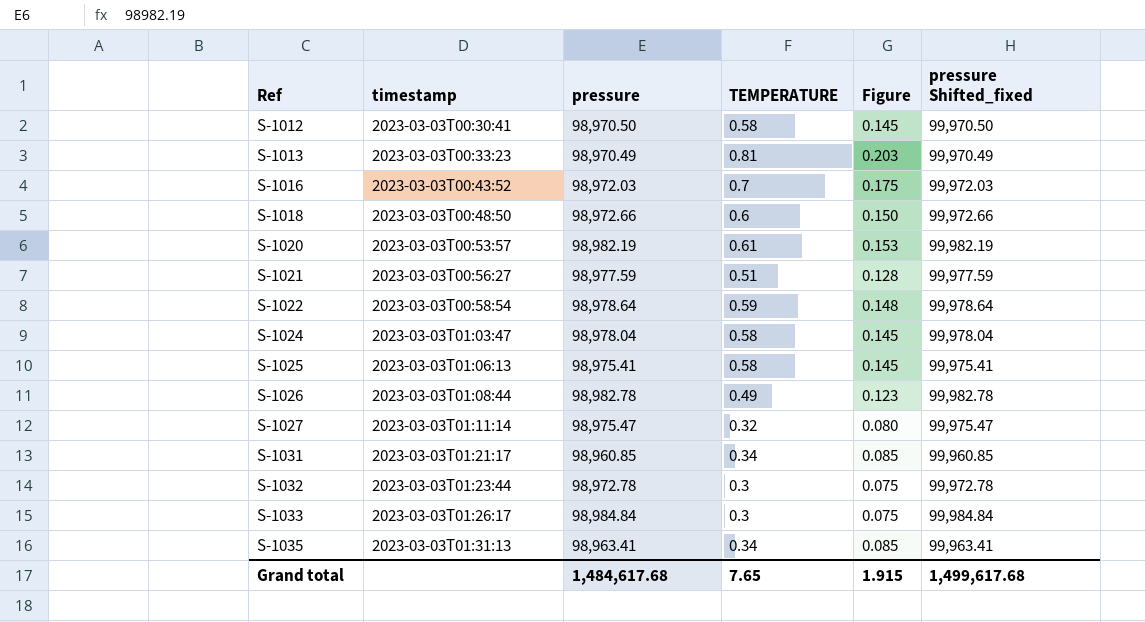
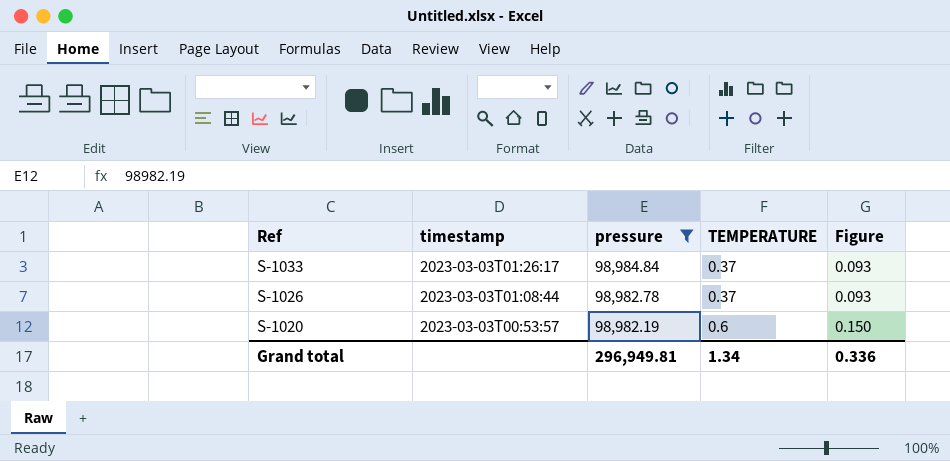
filter: none -> pressure >= 98,982.19
row order: Ref ascending -> Ref descending
column pressure Shifted_fixed | formula: [pressure] + 1000 -> none
S-1033 | TEMPERATURE: 0.3 -> 0.37
S-1033 | Figure: 0.075 -> 0.093
S-1026 | TEMPERATURE: 0.49 -> 0.37
S-1026 | Figure: 0.123 -> 0.093
S-1020 | TEMPERATURE: 0.61 -> 0.6
S-1020 | Figure: 0.153 -> 0.150
Grand total | pressure: 1,484,617.68 -> 296,949.81
Grand total | TEMPERATURE: 7.65 -> 1.34
Grand total | Figure: 1.915 -> 0.336

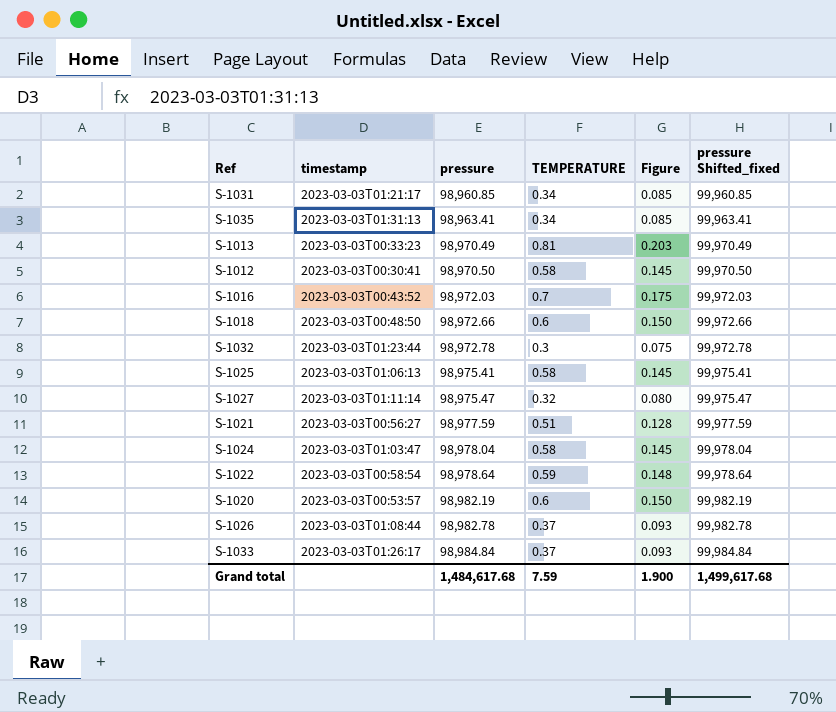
filter: pressure >= 98,982.19 -> none
row order: Ref descending -> pressure ascending
column pressure Shifted_fixed | formula: none -> [pressure] + 1000
Grand total | pressure: 296,949.81 -> 1,484,617.68
Grand total | TEMPERATURE: 1.34 -> 7.59
Grand total | Figure: 0.336 -> 1.900

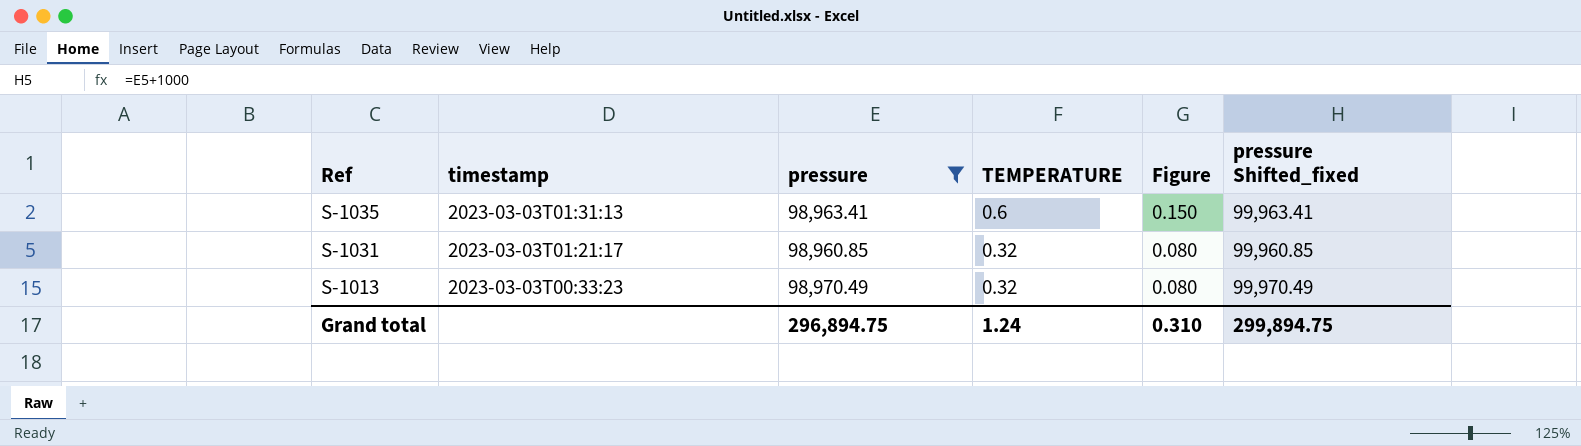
filter: none -> pressure <= 98,970.49
row order: pressure ascending -> Ref descending
S-1035 | TEMPERATURE: 0.34 -> 0.6
S-1035 | Figure: 0.085 -> 0.150
S-1031 | TEMPERATURE: 0.34 -> 0.32
S-1031 | Figure: 0.085 -> 0.080
S-1013 | TEMPERATURE: 0.81 -> 0.32
S-1013 | Figure: 0.203 -> 0.080
Grand total | pressure: 1,484,617.68 -> 296,894.75
Grand total | TEMPERATURE: 7.59 -> 1.24
Grand total | Figure: 1.900 -> 0.310
Grand total | pressure Shifted_fixed: 1,499,617.68 -> 299,894.75

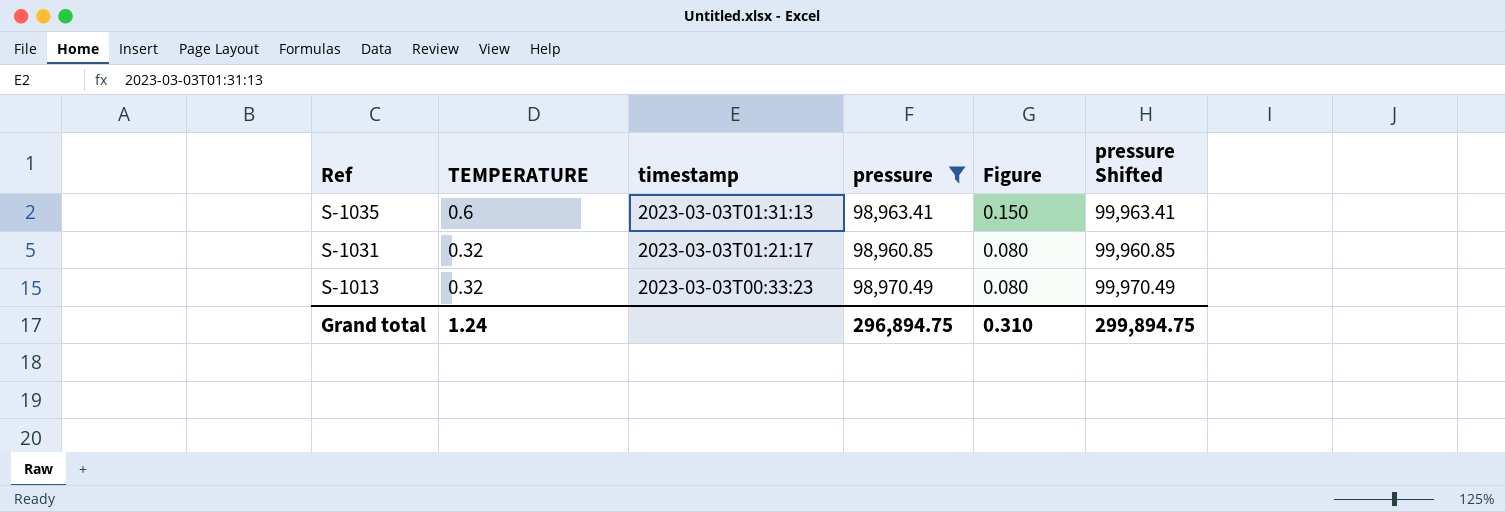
column TEMPERATURE | position: 4 -> 2
column name: pressure Shifted_fixed -> pressure Shifted

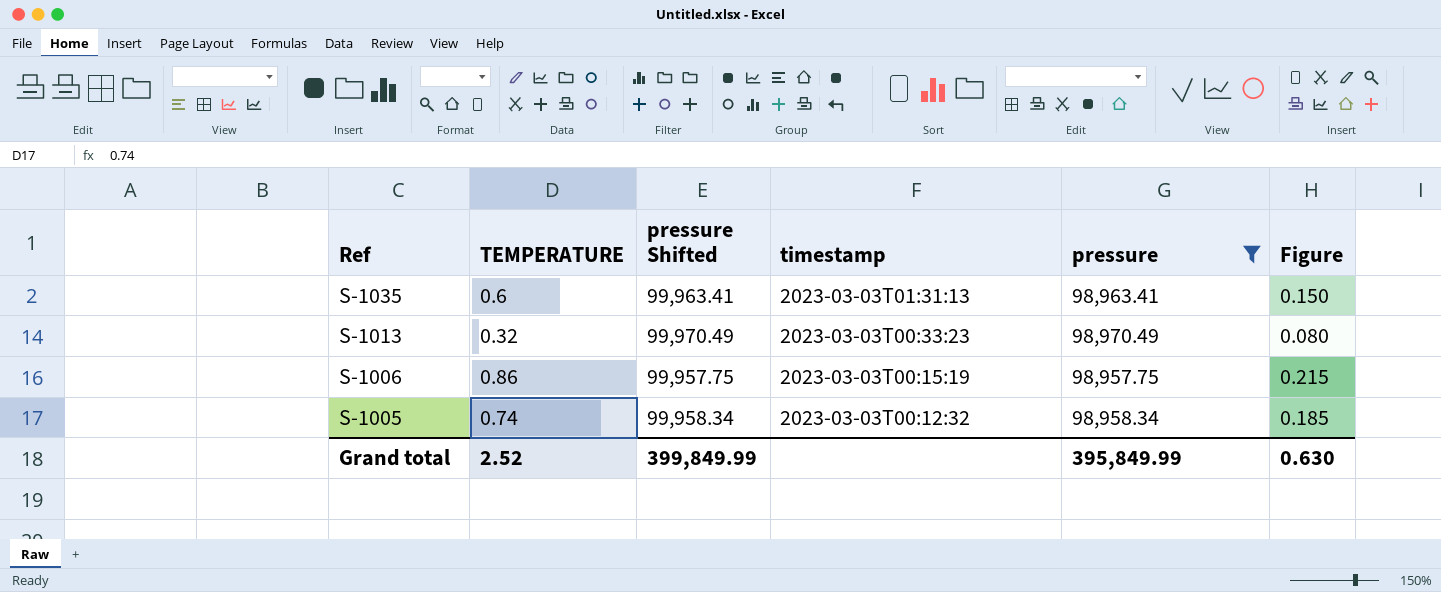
column pressure Shifted | position: 6 -> 3
row S-1031: 0.32 | 2023-03-03T01:21:17 | 98,960.85 | 0.080 | 99,960.85 -> none
row S-1006: none -> 0.86 | 99,957.75 | 2023-03-03T00:15:19 | 98,957.75 | 0.215
row S-1005: none -> 0.74 | 99,958.34 | 2023-03-03T00:12:32 | 98,958.34 | 0.185
Grand total | TEMPERATURE: 1.24 -> 2.52
Grand total | pressure Shifted: 299,894.75 -> 399,849.99
Grand total | pressure: 296,894.75 -> 395,849.99
Grand total | Figure: 0.310 -> 0.630

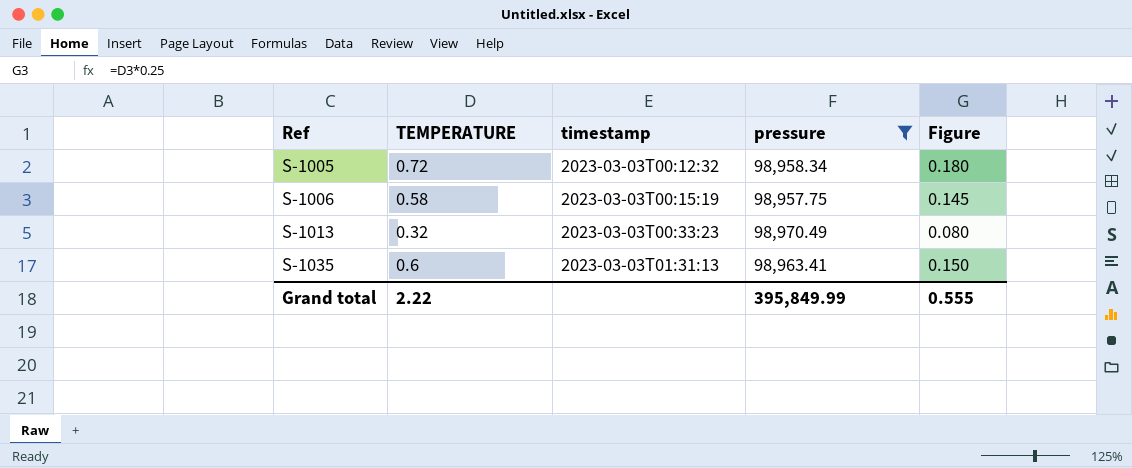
row order: Ref descending -> Ref ascending
column pressure Shifted | formula: [pressure] + 1000 -> none
S-1005 | TEMPERATURE: 0.74 -> 0.72
S-1005 | Figure: 0.185 -> 0.180
S-1006 | TEMPERATURE: 0.86 -> 0.58
S-1006 | Figure: 0.215 -> 0.145
Grand total | TEMPERATURE: 2.52 -> 2.22
Grand total | Figure: 0.630 -> 0.555

